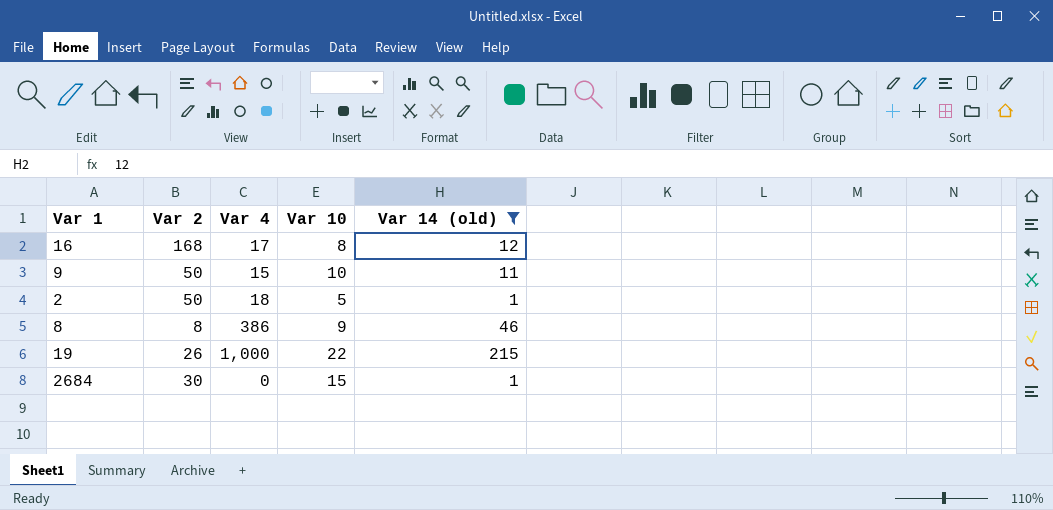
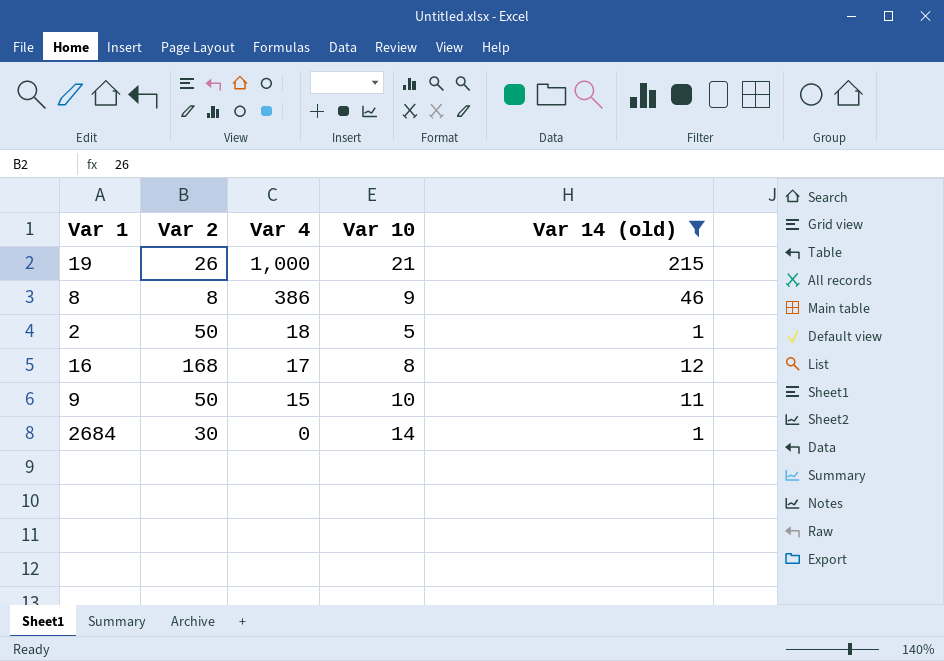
row order: none -> Var 4 descending
19 | Var 10: 22 -> 21
2684 | Var 10: 15 -> 14

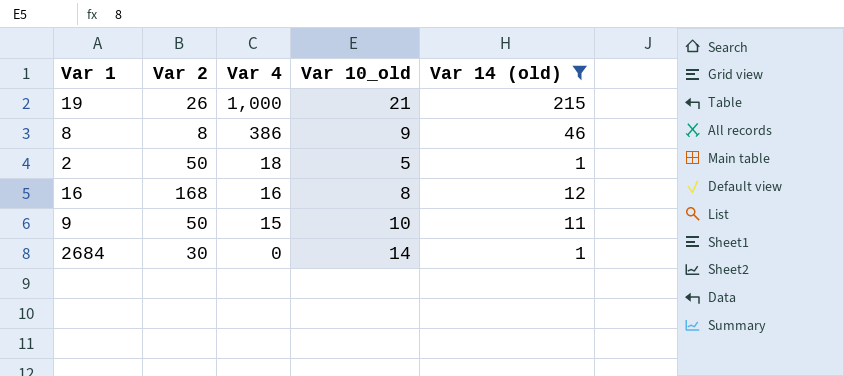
column name: Var 10 -> Var 10_old
16 | Var 4: 17 -> 16

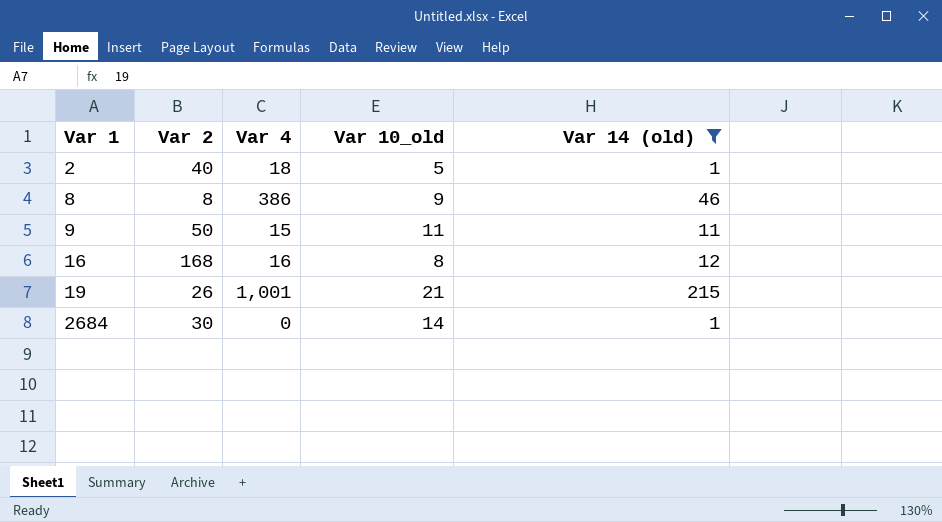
row order: Var 4 descending -> Var 1 ascending
2 | Var 2: 50 -> 40
9 | Var 10_old: 10 -> 11
19 | Var 4: 1,000 -> 1,001

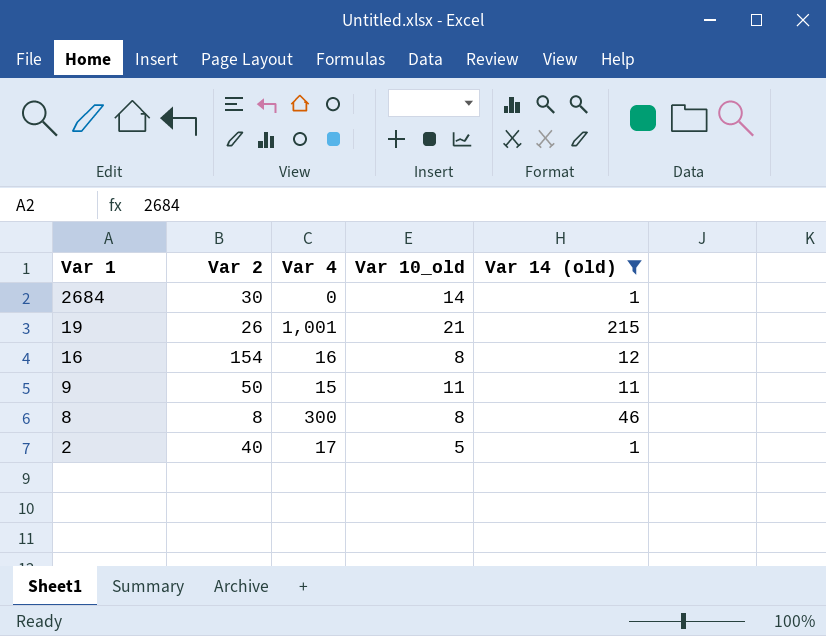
row order: Var 1 ascending -> Var 1 descending
16 | Var 2: 168 -> 154
8 | Var 4: 386 -> 300
8 | Var 10_old: 9 -> 8
2 | Var 4: 18 -> 17

